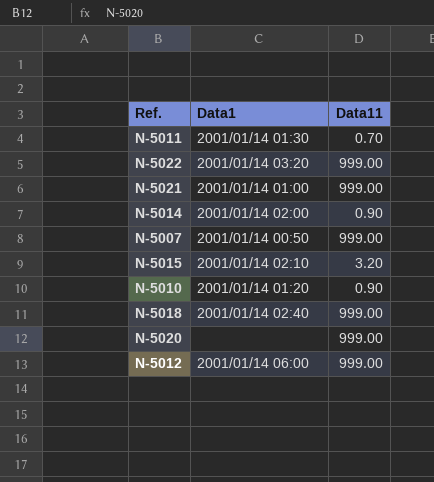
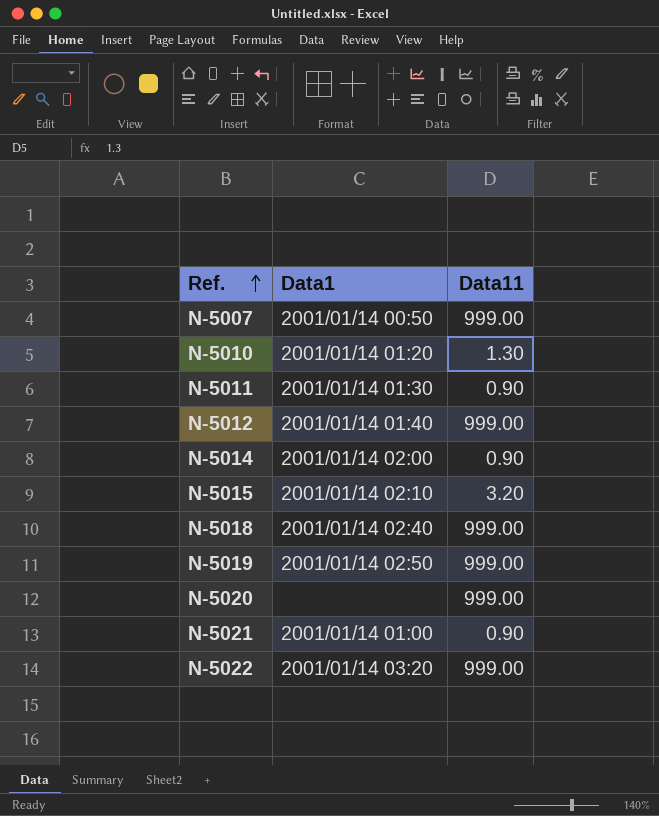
row order: none -> Ref. ascending
N-5010 | Data11: 0.90 -> 1.30
N-5011 | Data11: 0.70 -> 0.90
N-5012 | Data1: 2001/01/14 06:00 -> 2001/01/14 01:40
row N-5019: none -> 2001/01/14 02:50 | 999.00
N-5021 | Data11: 999.00 -> 0.90

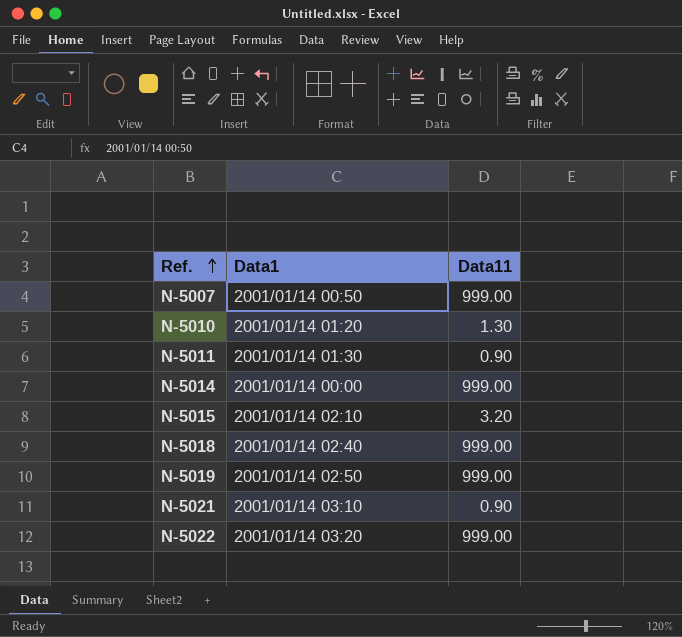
row N-5012: 2001/01/14 01:40 | 999.00 -> none
row N-5020: none | 999.00 -> none
N-5014 | Data1: 2001/01/14 02:00 -> 2001/01/14 00:00
N-5014 | Data11: 0.90 -> 999.00
N-5021 | Data1: 2001/01/14 01:00 -> 2001/01/14 03:10

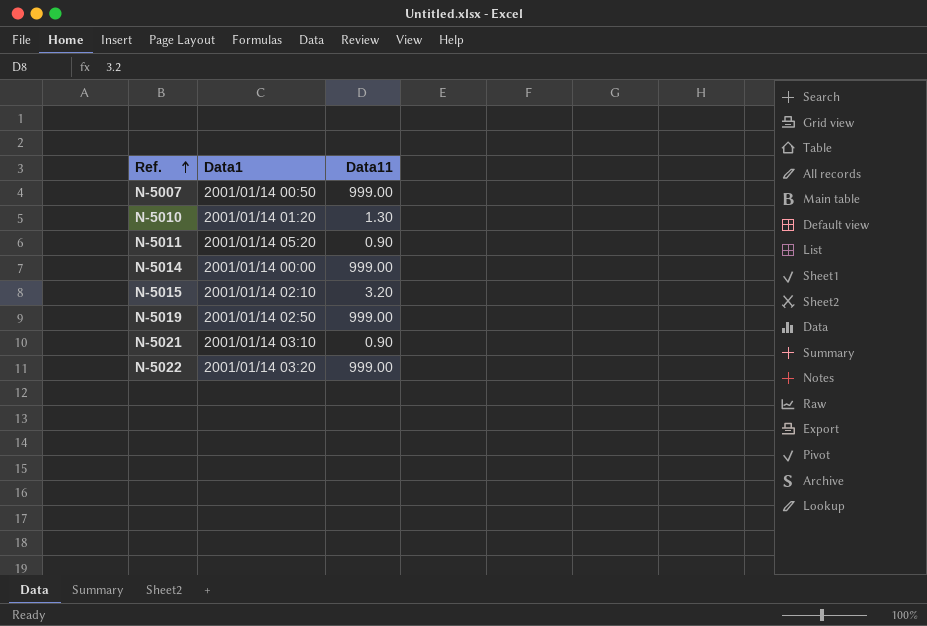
row N-5018: 2001/01/14 02:40 | 999.00 -> none
N-5011 | Data1: 2001/01/14 01:30 -> 2001/01/14 05:20

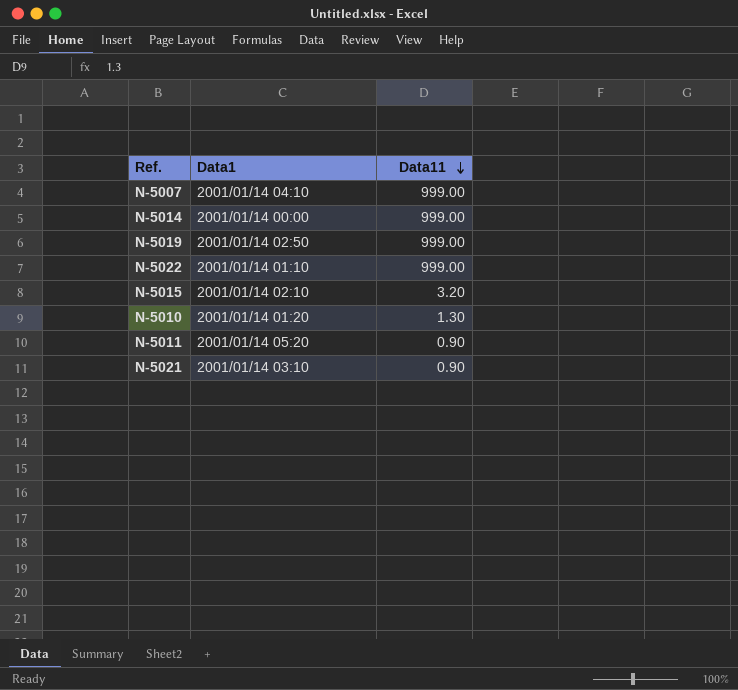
row order: Ref. ascending -> Data11 descending
N-5007 | Data1: 2001/01/14 00:50 -> 2001/01/14 04:10
N-5022 | Data1: 2001/01/14 03:20 -> 2001/01/14 01:10

